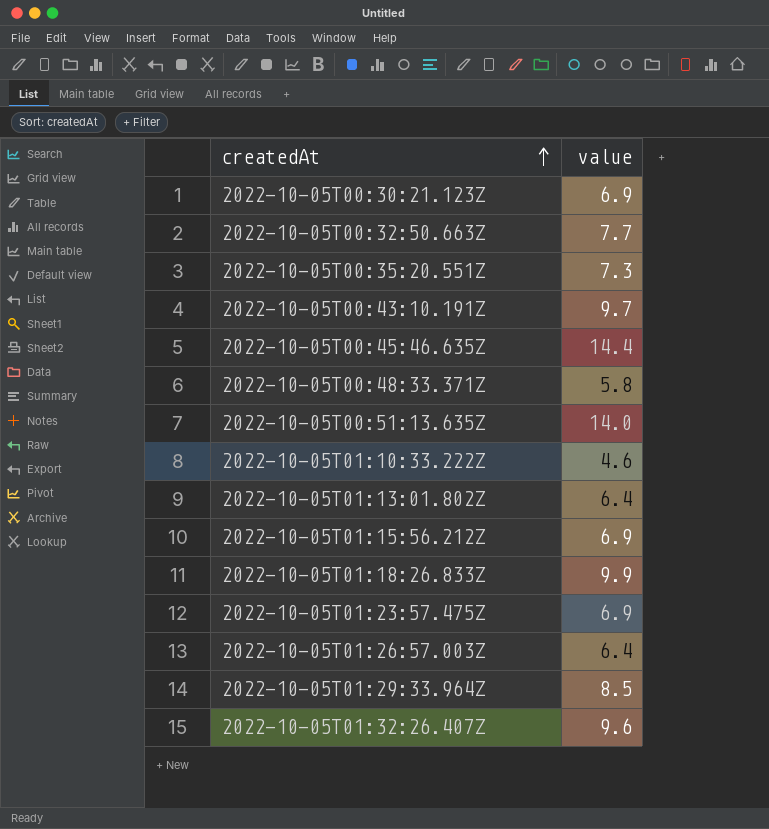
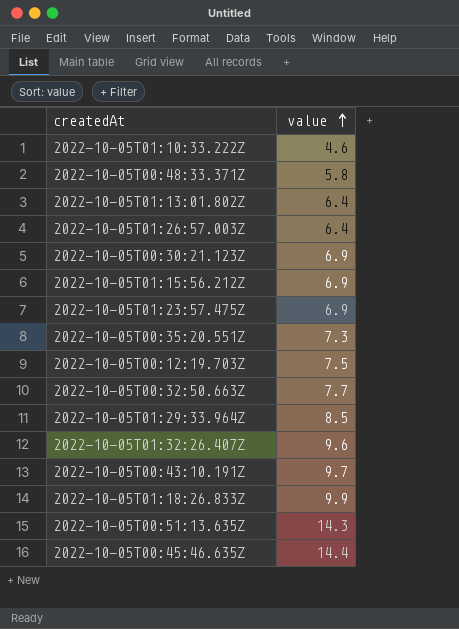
row order: createdAt ascending -> value ascending
row 2022-10-05T00:12:19.703Z: none -> 7.5
2022-10-05T00:51:13.635Z | value: 14.0 -> 14.3

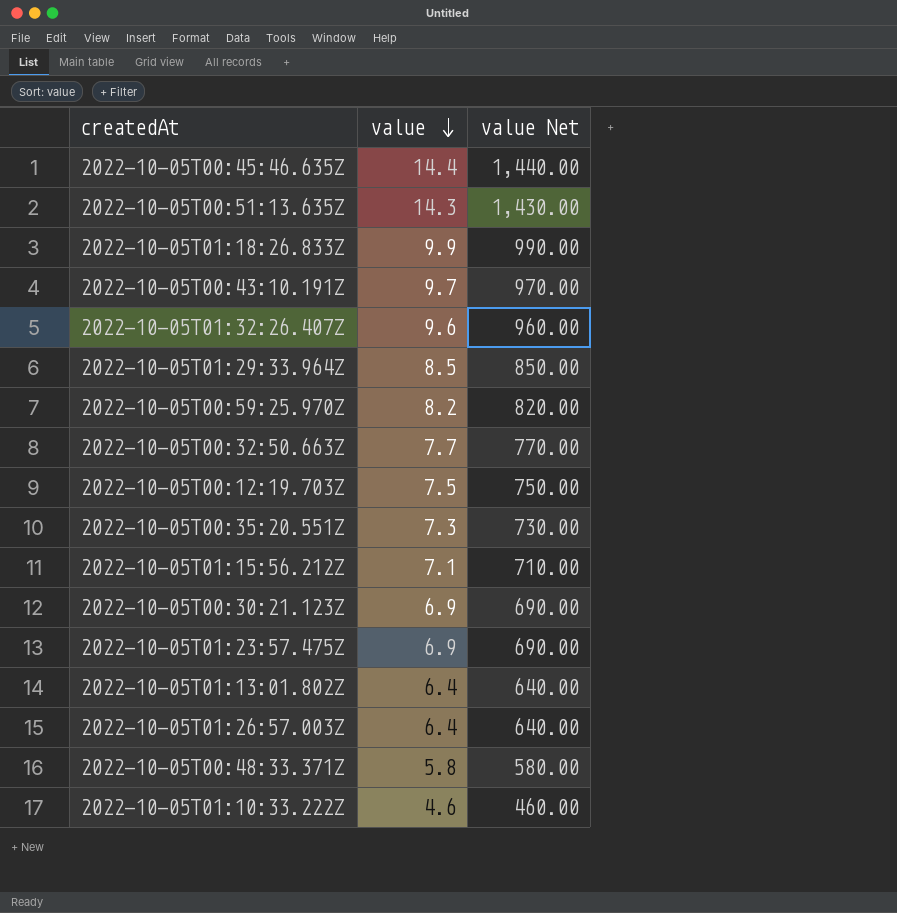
row order: value ascending -> value descending
column value Net | formula: none -> [value] * 100
row 2022-10-05T00:59:25.970Z: none -> 8.2 | 820.00
2022-10-05T01:15:56.212Z | value: 6.9 -> 7.1

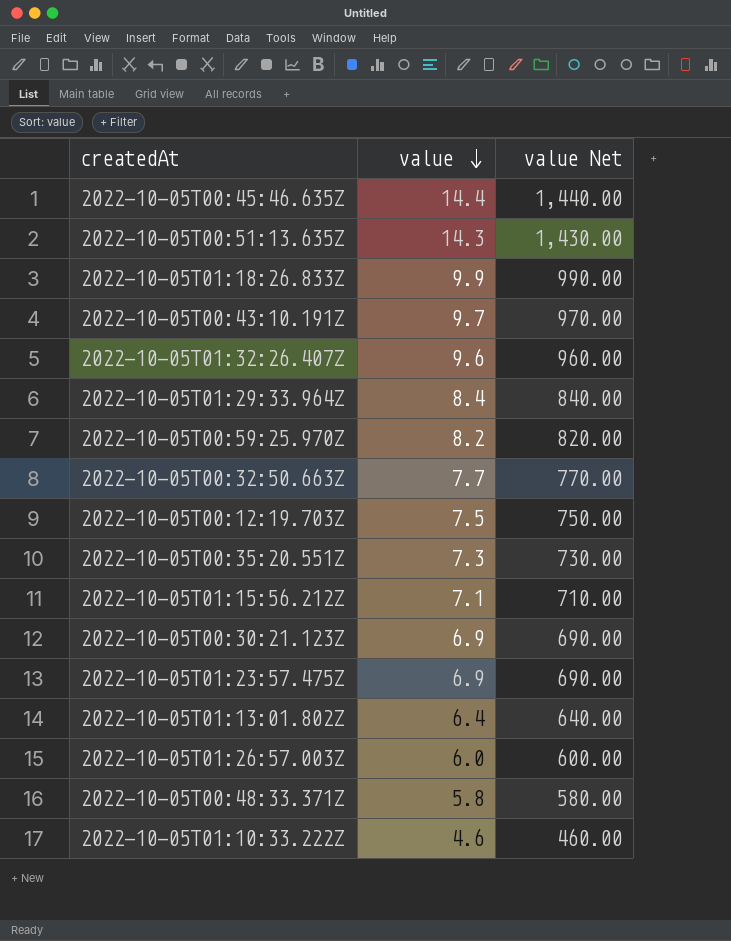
2022-10-05T01:29:33.964Z | value: 8.5 -> 8.4
2022-10-05T01:29:33.964Z | value Net: 850.00 -> 840.00
2022-10-05T01:26:57.003Z | value: 6.4 -> 6.0
2022-10-05T01:26:57.003Z | value Net: 640.00 -> 600.00

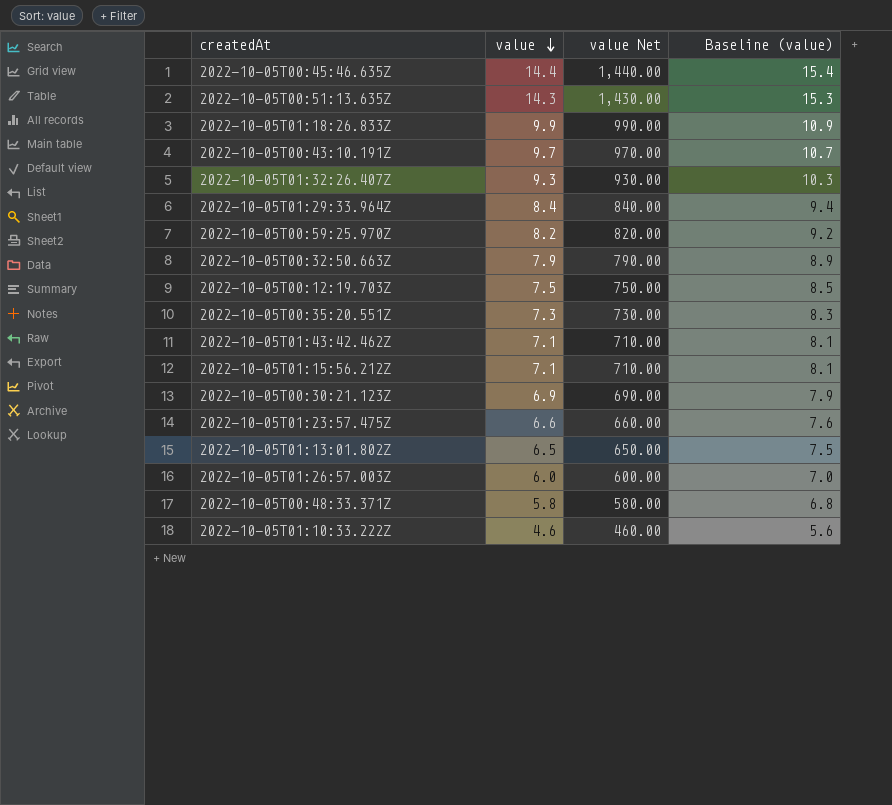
column Baseline (value) | formula: none -> [value] + 1
2022-10-05T01:32:26.407Z | value: 9.6 -> 9.3
2022-10-05T01:32:26.407Z | value Net: 960.00 -> 930.00
2022-10-05T00:32:50.663Z | value: 7.7 -> 7.9
2022-10-05T00:32:50.663Z | value Net: 770.00 -> 790.00
row 2022-10-05T01:43:42.462Z: none -> 7.1 | 710.00 | 8.1
2022-10-05T01:23:57.475Z | value: 6.9 -> 6.6
2022-10-05T01:23:57.475Z | value Net: 690.00 -> 660.00
2022-10-05T01:13:01.802Z | value: 6.4 -> 6.5
2022-10-05T01:13:01.802Z | value Net: 640.00 -> 650.00

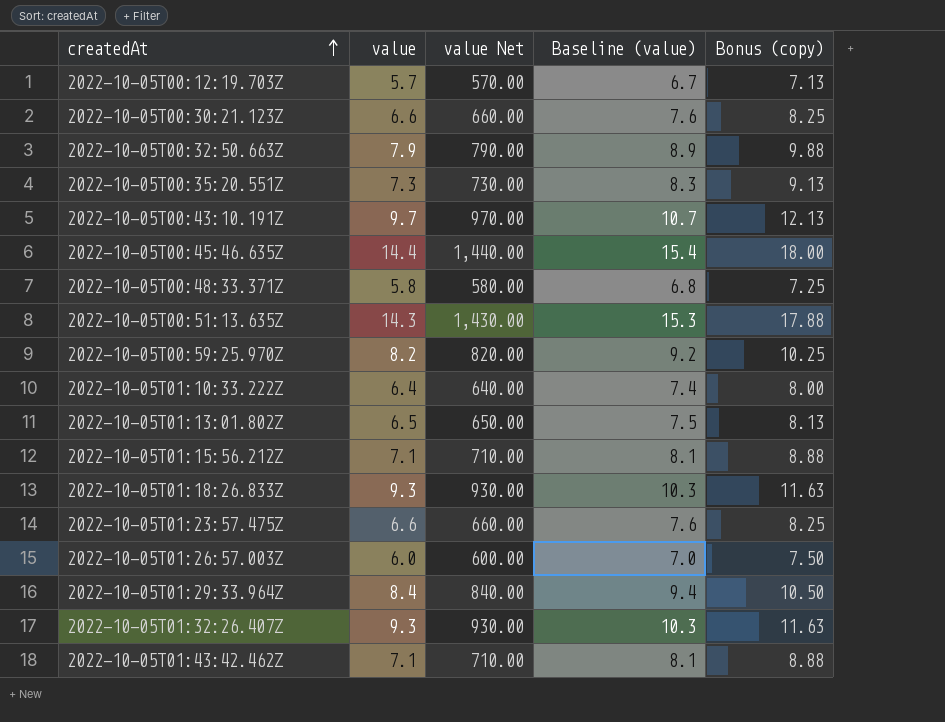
row order: value descending -> createdAt ascending
column Bonus (copy) | formula: none -> [value] * 1.25
2022-10-05T00:12:19.703Z | value: 7.5 -> 5.7
2022-10-05T00:12:19.703Z | value Net: 750.00 -> 570.00
2022-10-05T00:12:19.703Z | Baseline (value): 8.5 -> 6.7
2022-10-05T00:30:21.123Z | value: 6.9 -> 6.6
2022-10-05T00:30:21.123Z | value Net: 690.00 -> 660.00
2022-10-05T00:30:21.123Z | Baseline (value): 7.9 -> 7.6
2022-10-05T01:10:33.222Z | value: 4.6 -> 6.4
2022-10-05T01:10:33.222Z | value Net: 460.00 -> 640.00
2022-10-05T01:10:33.222Z | Baseline (value): 5.6 -> 7.4
2022-10-05T01:18:26.833Z | value: 9.9 -> 9.3
2022-10-05T01:18:26.833Z | value Net: 990.00 -> 930.00
2022-10-05T01:18:26.833Z | Baseline (value): 10.9 -> 10.3

